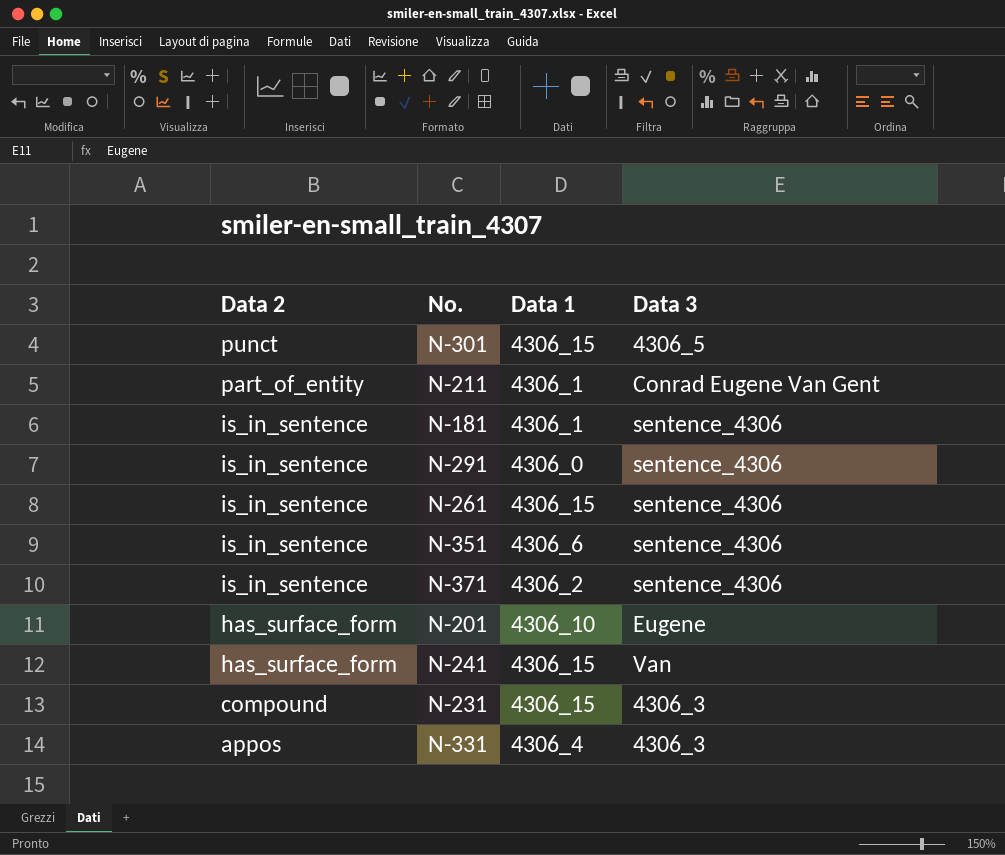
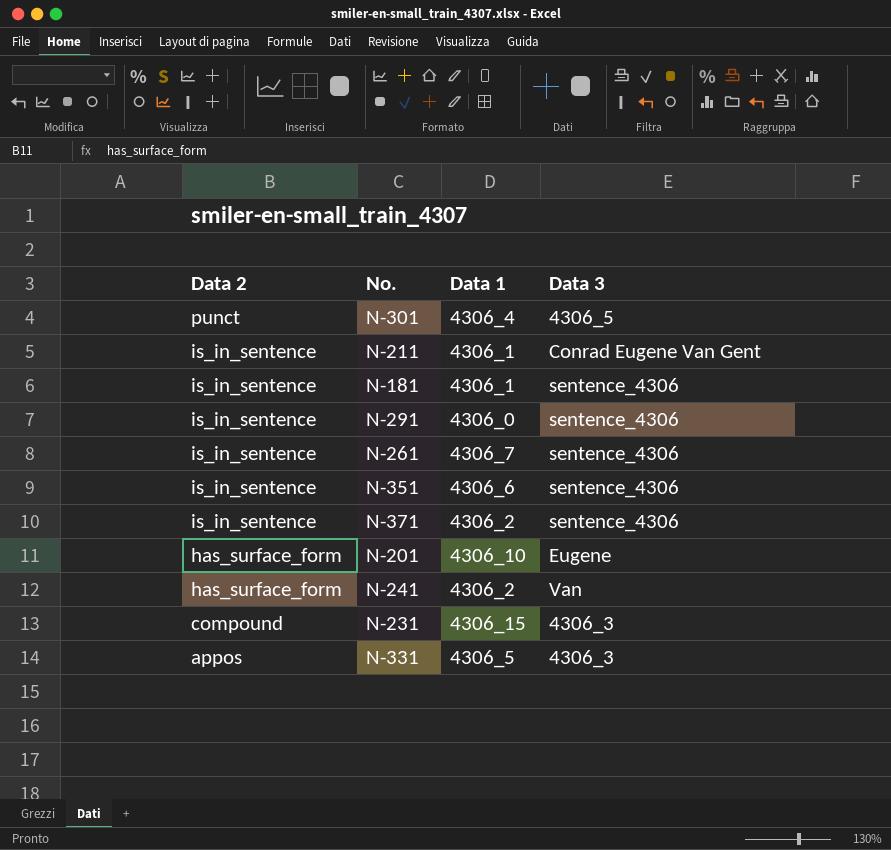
N-301 | Data 1: 4306_15 -> 4306_4
N-211 | Data 2: part_of_entity -> is_in_sentence
N-261 | Data 1: 4306_15 -> 4306_7
N-241 | Data 1: 4306_15 -> 4306_2
N-331 | Data 1: 4306_4 -> 4306_5

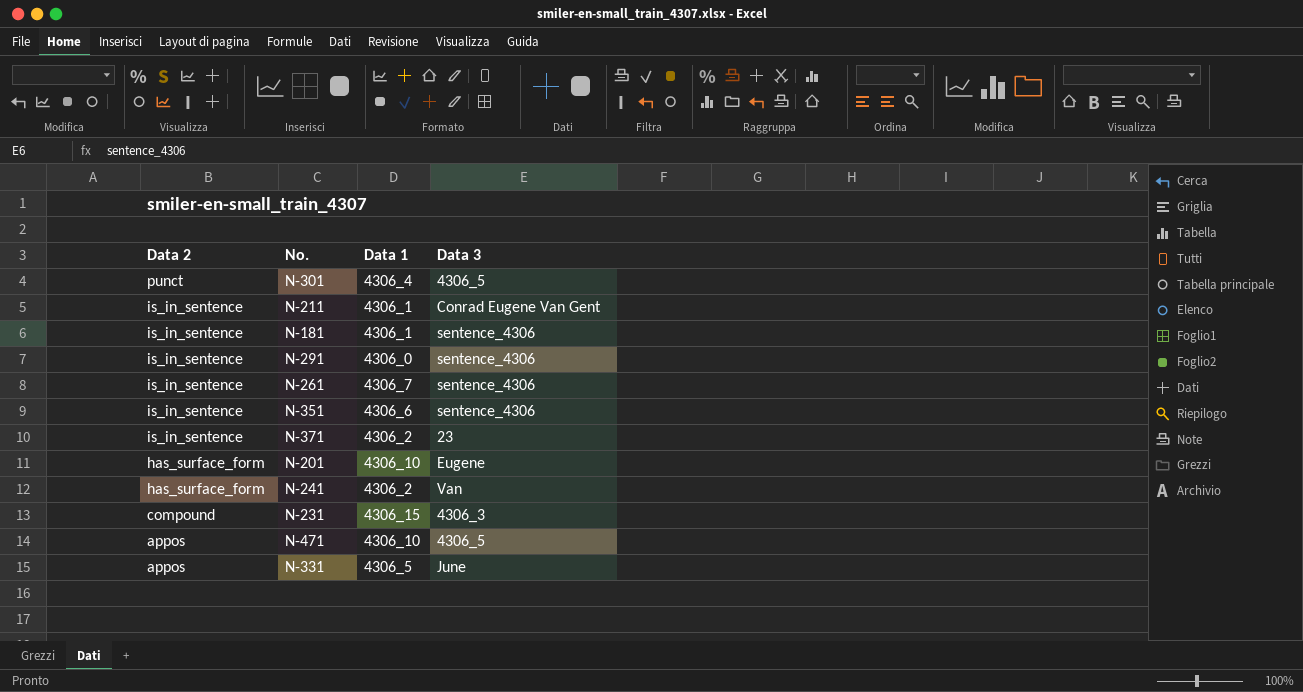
N-371 | Data 3: sentence_4306 -> 23
row N-471: none -> appos | 4306_10 | 4306_5
N-331 | Data 3: 4306_3 -> June

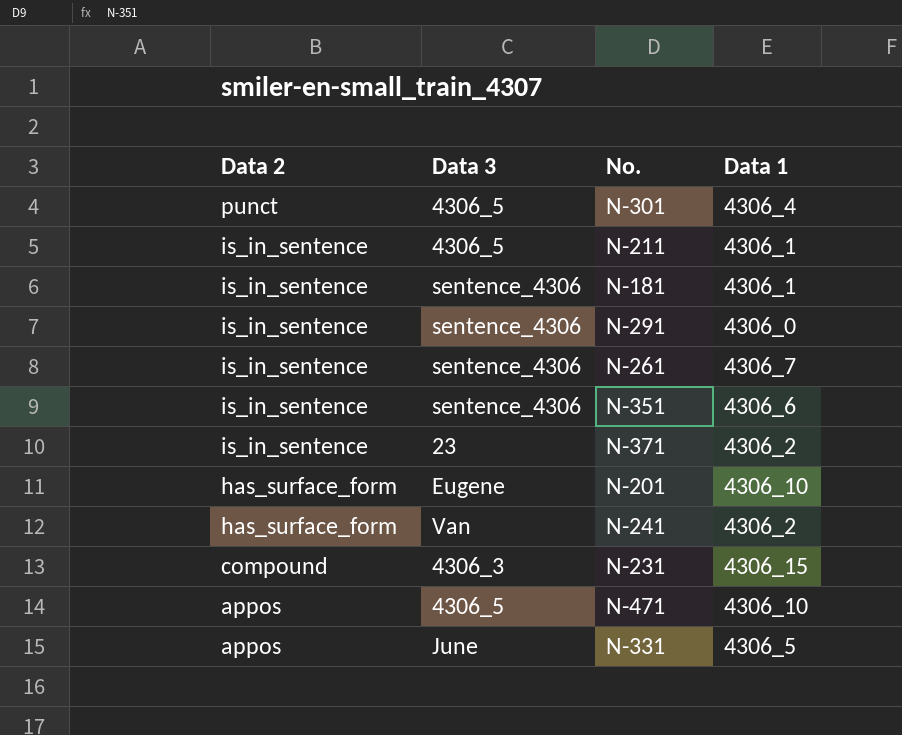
column Data 3 | position: 4 -> 2
N-211 | Data 3: Conrad Eugene Van Gent -> 4306_5

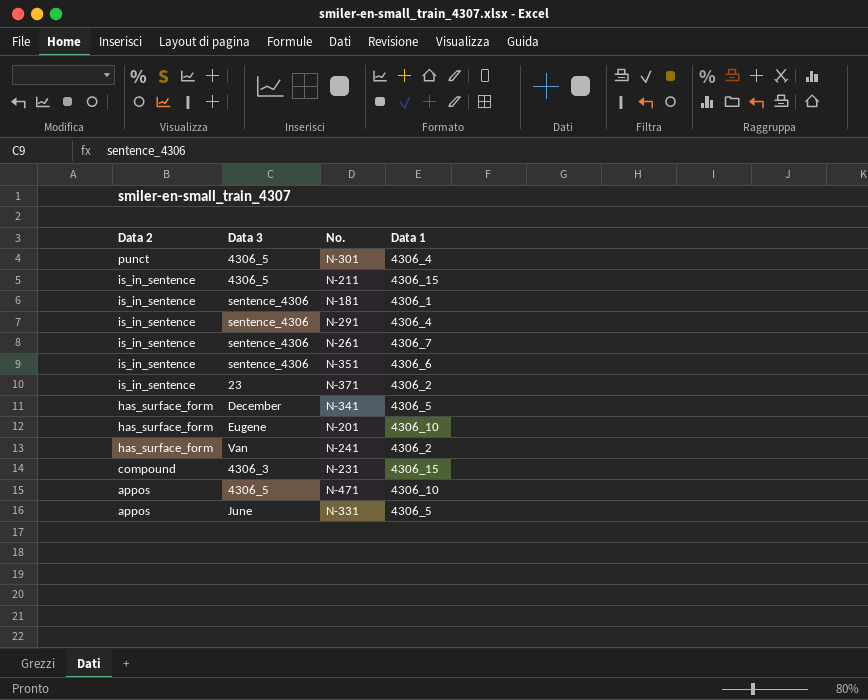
N-211 | Data 1: 4306_1 -> 4306_15
N-291 | Data 1: 4306_0 -> 4306_4
row N-341: none -> has_surface_form | December | 4306_5

